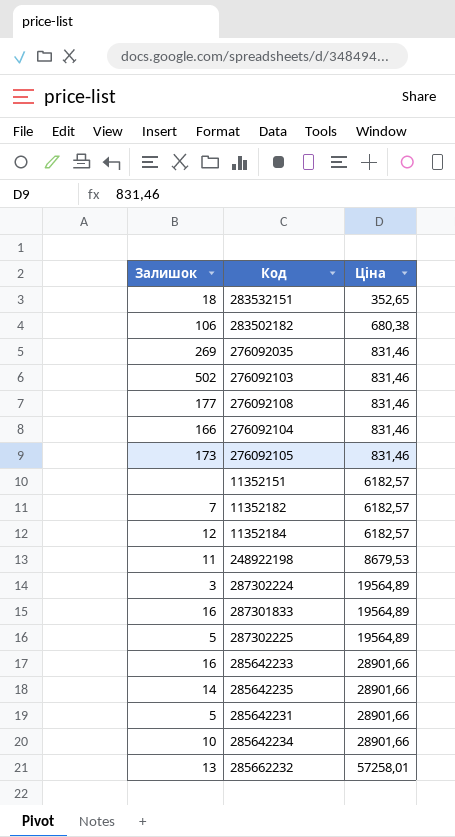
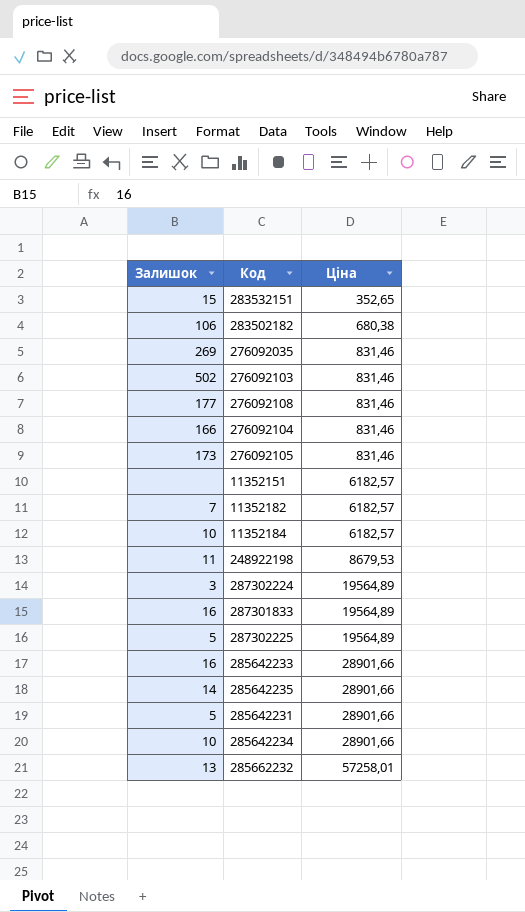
283532151 | Залишок: 18 -> 15
11352184 | Залишок: 12 -> 10

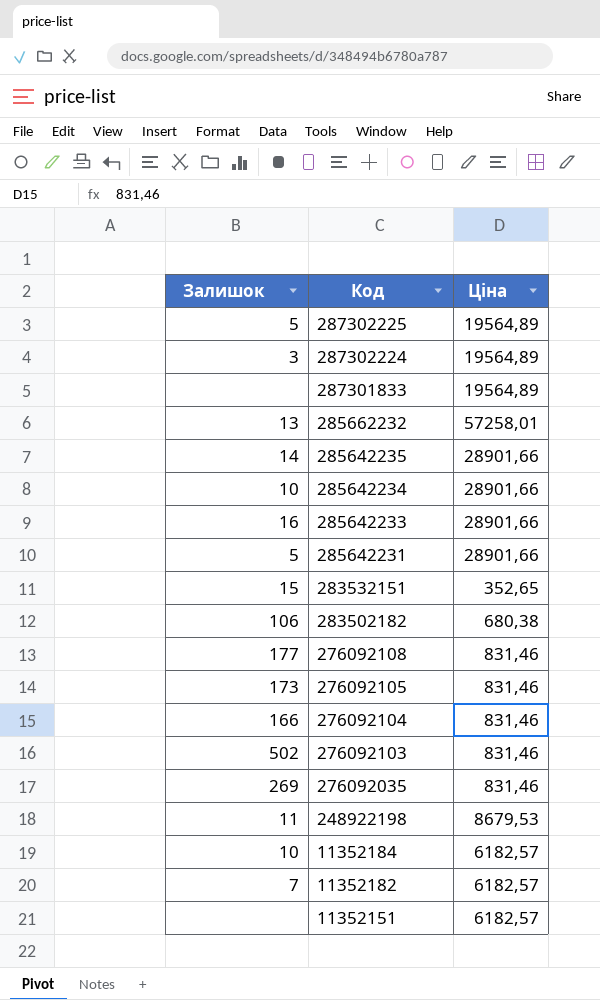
row order: Ціна ascending -> Код descending
287301833 | Залишок: 16 -> none

